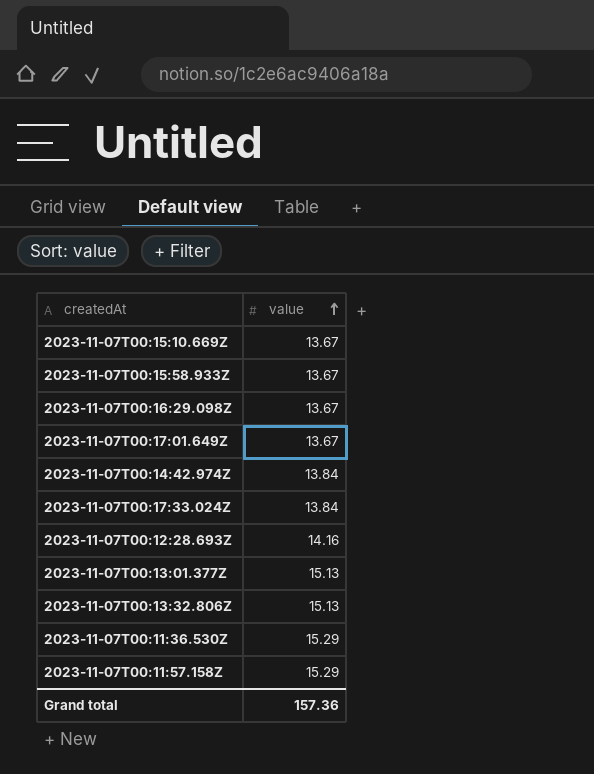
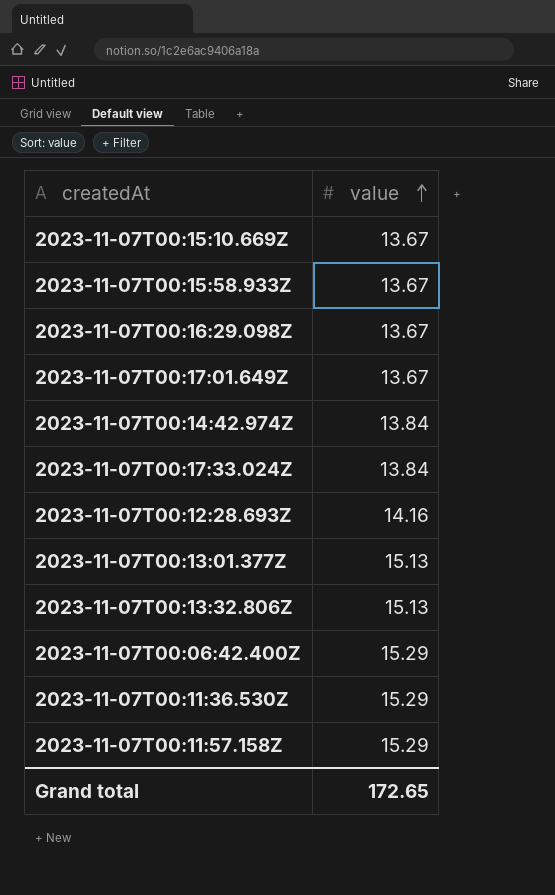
row 2023-11-07T00:06:42.400Z: none -> 15.29
Grand total | value: 157.36 -> 172.65

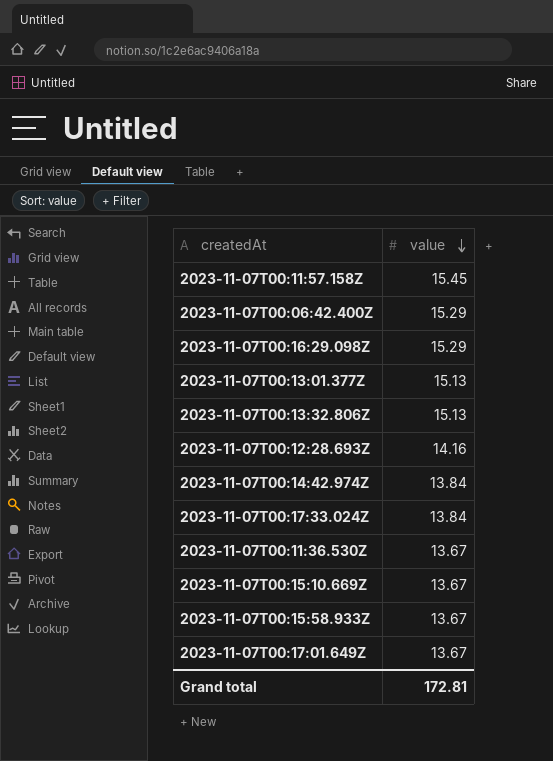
row order: value ascending -> value descending
2023-11-07T00:11:57.158Z | value: 15.29 -> 15.45
2023-11-07T00:16:29.098Z | value: 13.67 -> 15.29
2023-11-07T00:11:36.530Z | value: 15.29 -> 13.67
Grand total | value: 172.65 -> 172.81

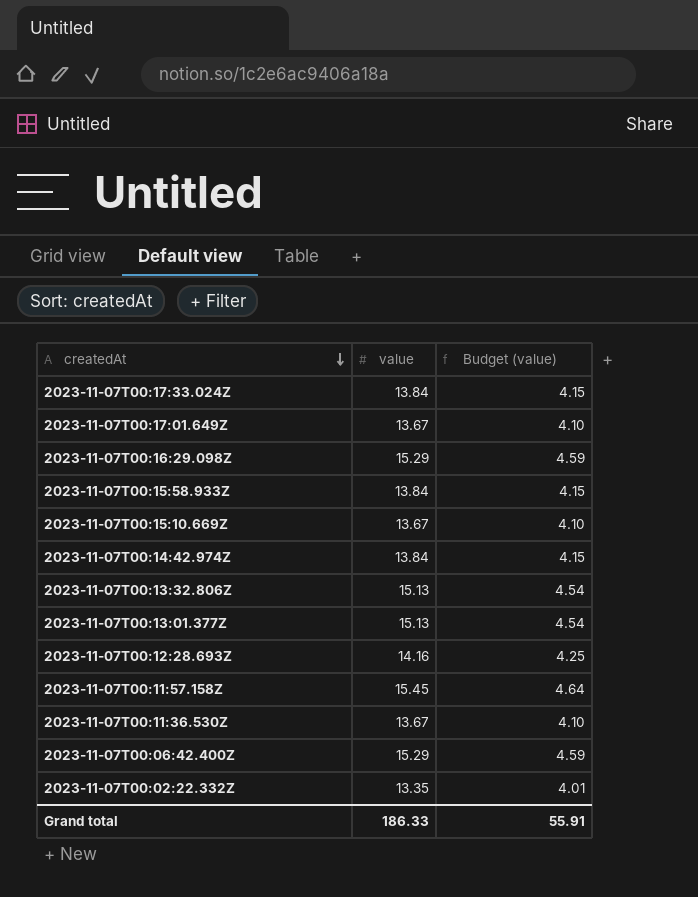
row order: value descending -> createdAt descending
column Budget (value) | formula: none -> [value] * 0.3
2023-11-07T00:15:58.933Z | value: 13.67 -> 13.84
row 2023-11-07T00:02:22.332Z: none -> 13.35 | 4.01
Grand total | value: 172.81 -> 186.33

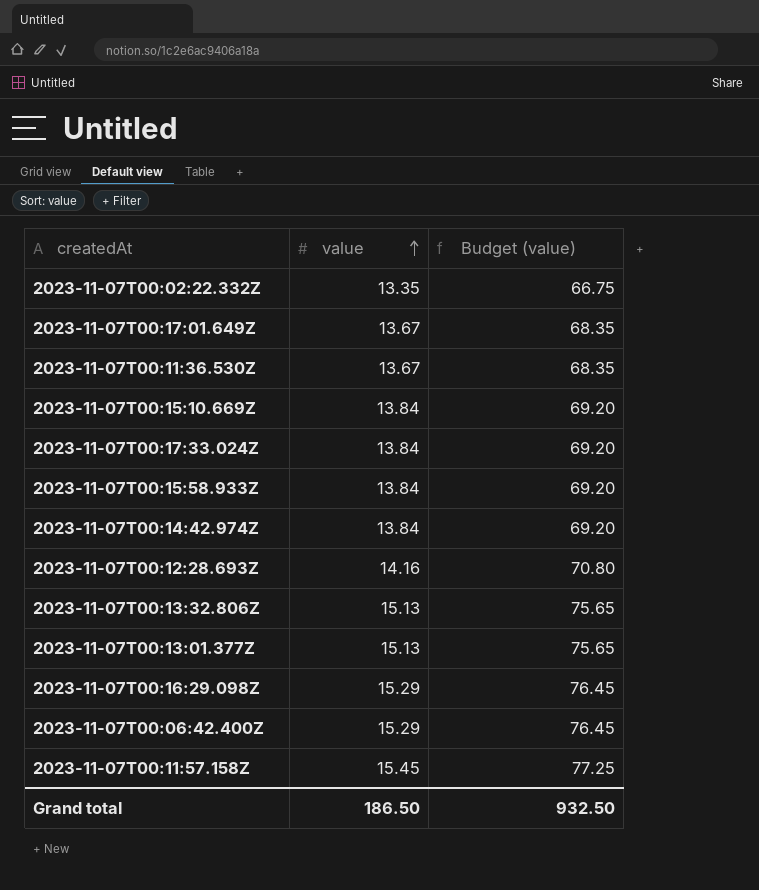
row order: createdAt descending -> value ascending
column Budget (value) | formula: [value] * 0.3 -> [value] * 5
2023-11-07T00:15:10.669Z | value: 13.67 -> 13.84
Grand total | value: 186.33 -> 186.50
Grand total | Budget (value): 55.91 -> 932.50

